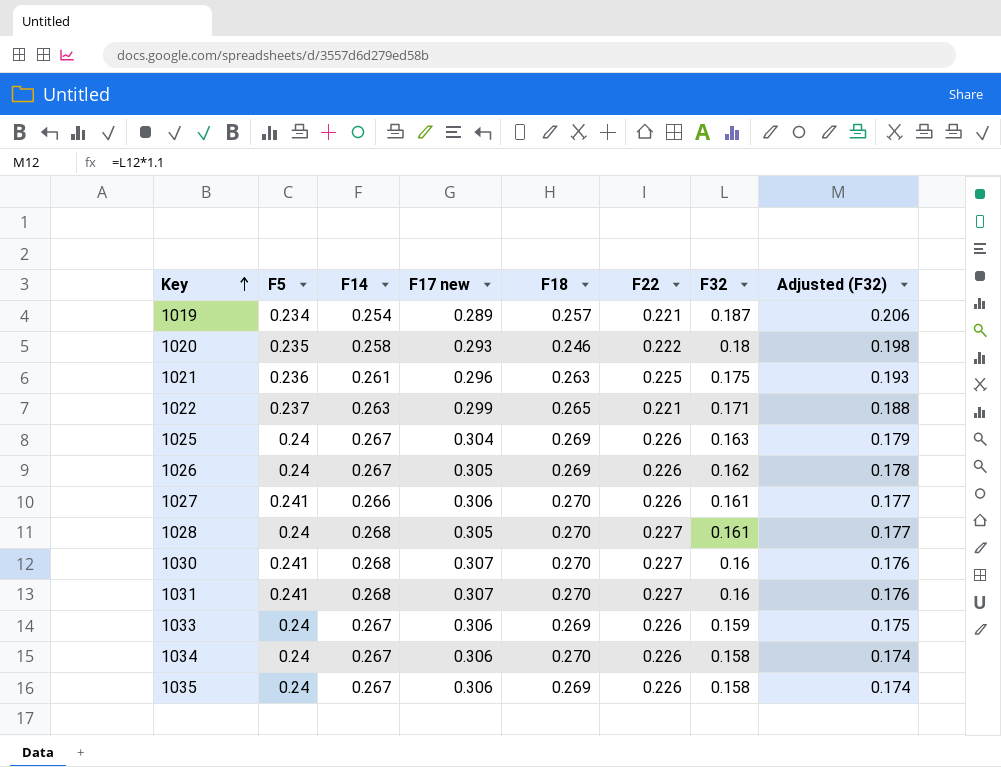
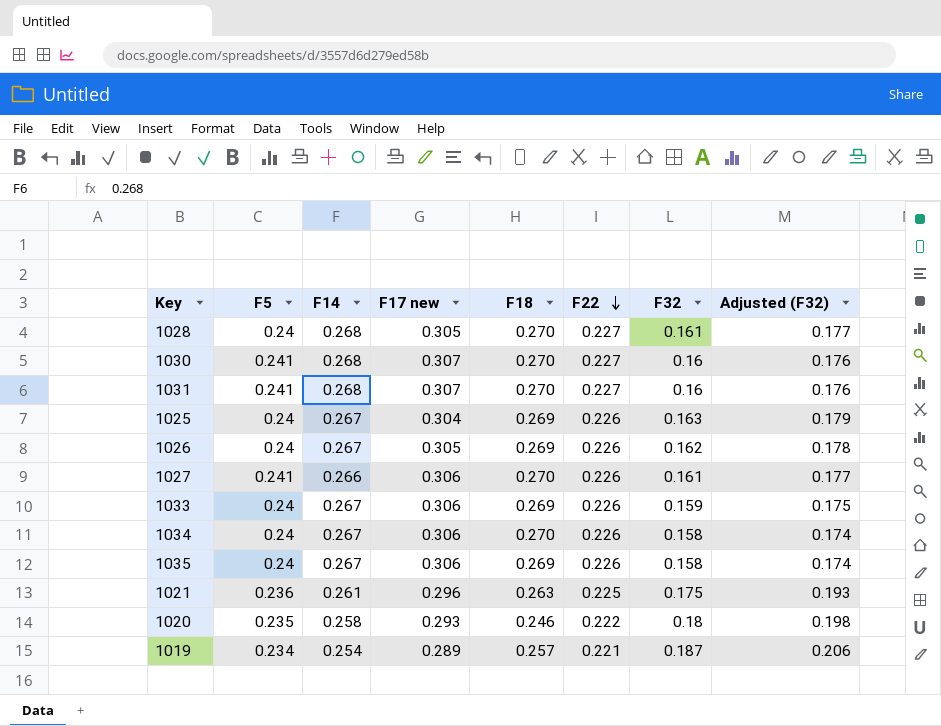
row order: Key ascending -> F22 descending
row 1022: 0.237 | 0.263 | 0.299 | 0.265 | 0.221 | 0.171 | 0.188 -> none

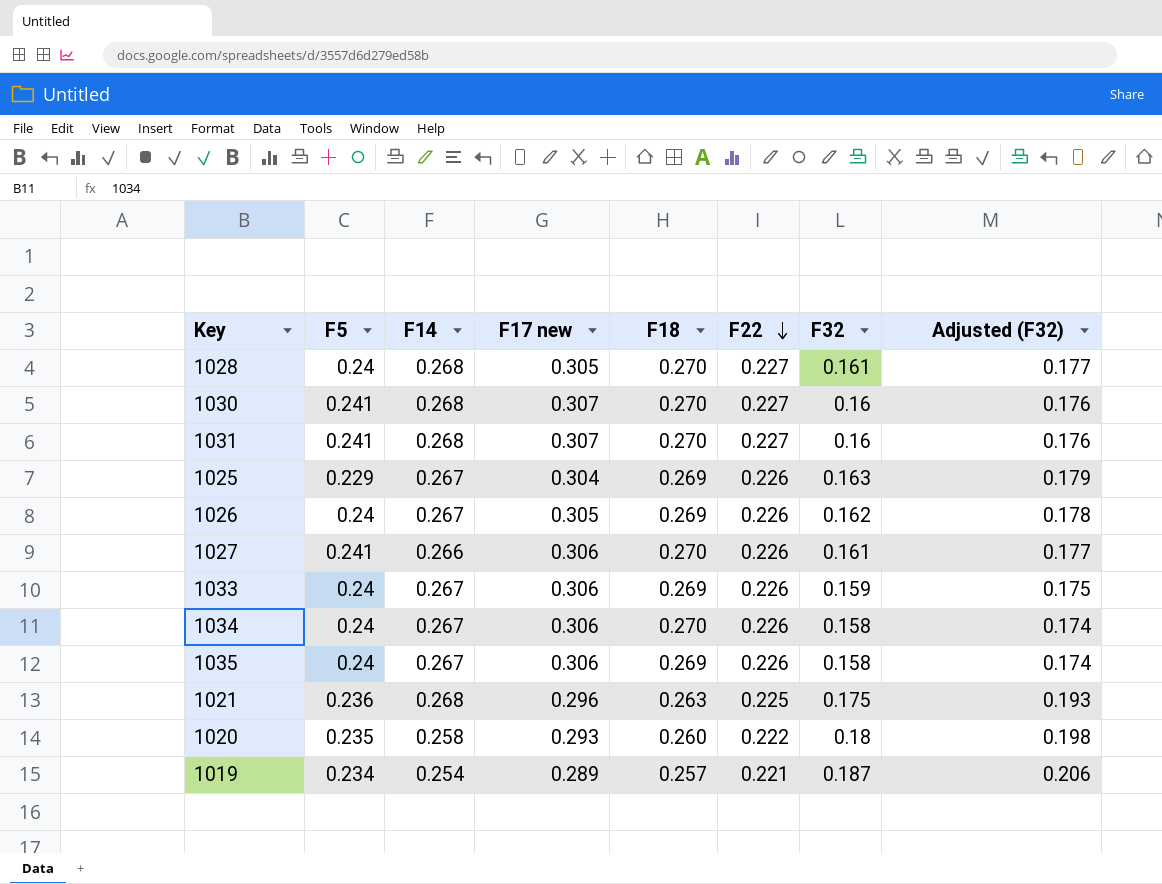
1025 | F5: 0.24 -> 0.229
1021 | F14: 0.261 -> 0.268
1020 | F18: 0.246 -> 0.260

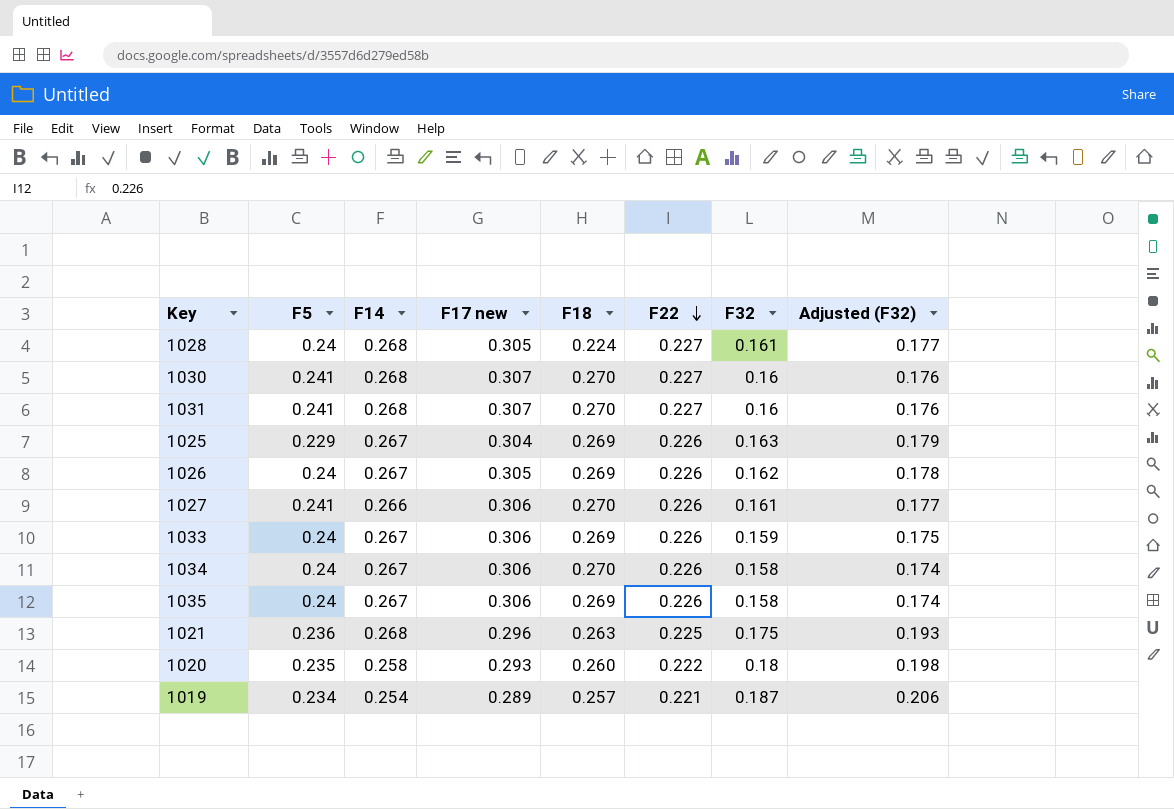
1028 | F18: 0.270 -> 0.224

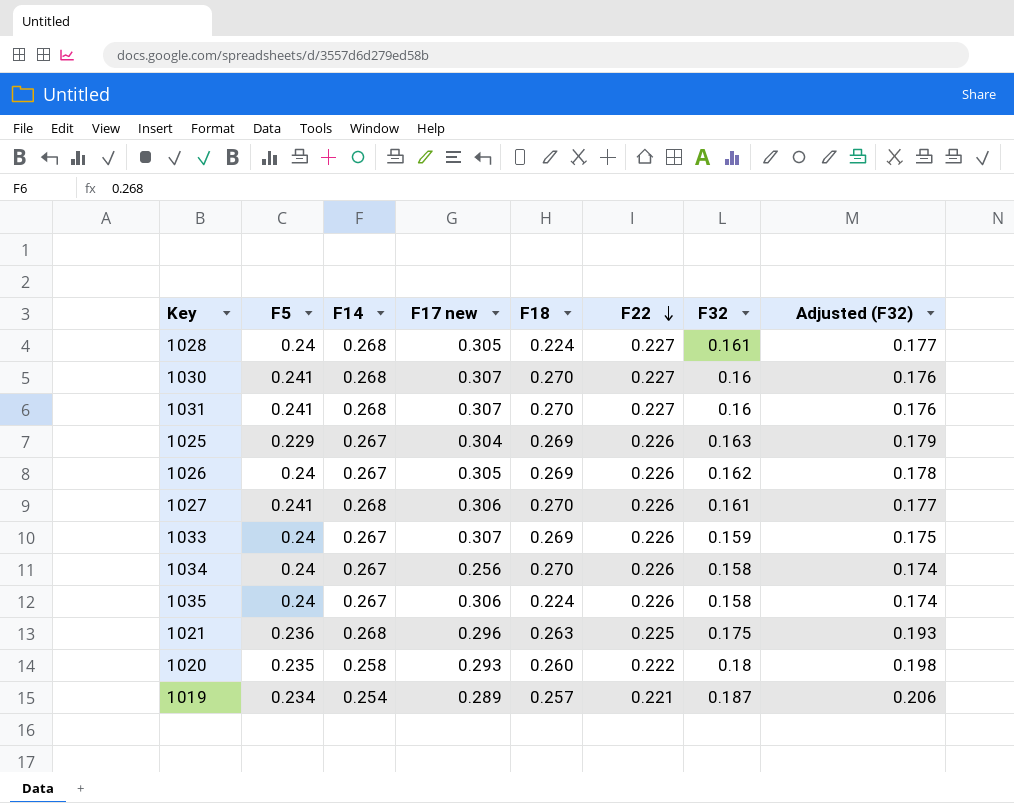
1027 | F14: 0.266 -> 0.268
1033 | F17 new: 0.306 -> 0.307
1034 | F17 new: 0.306 -> 0.256
1035 | F18: 0.269 -> 0.224

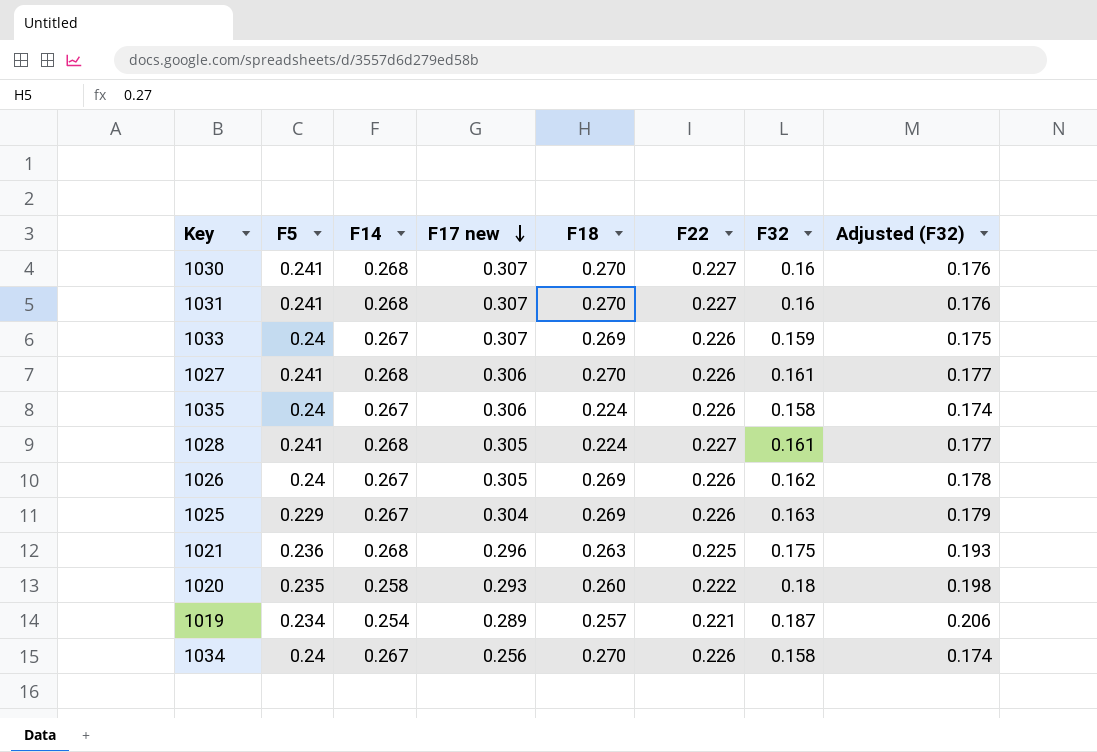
row order: F22 descending -> F17 new descending
1028 | F5: 0.24 -> 0.241

